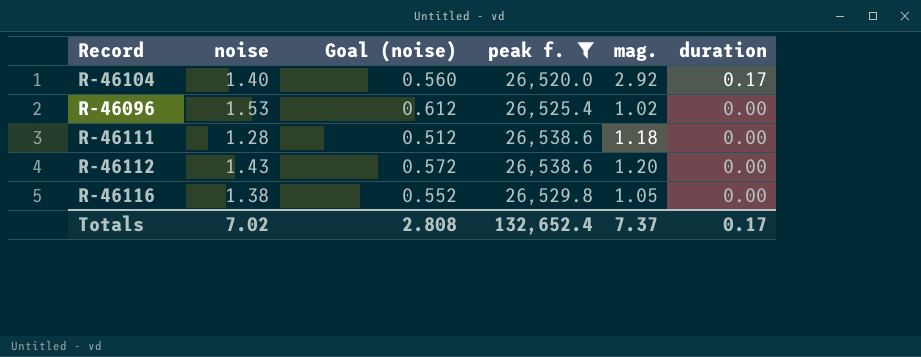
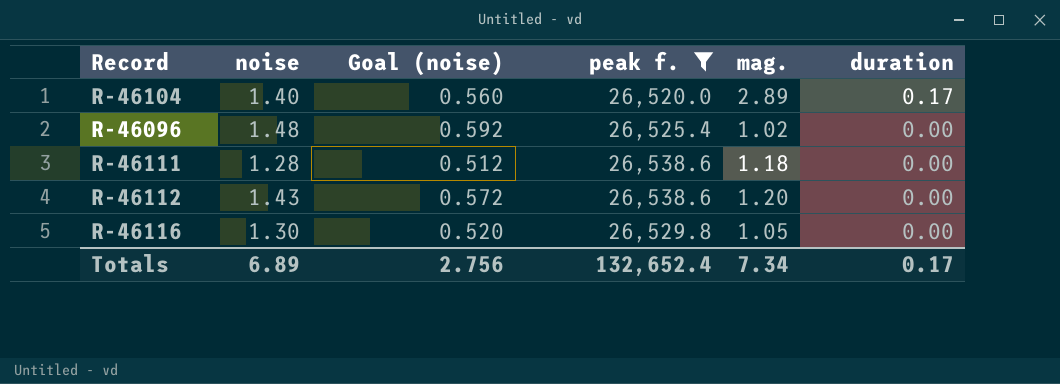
R-46104 | mag.: 2.92 -> 2.89
R-46096 | noise: 1.53 -> 1.48
R-46096 | Goal (noise): 0.612 -> 0.592
R-46116 | noise: 1.38 -> 1.30
R-46116 | Goal (noise): 0.552 -> 0.520
Totals | noise: 7.02 -> 6.89
Totals | Goal (noise): 2.808 -> 2.756
Totals | mag.: 7.37 -> 7.34

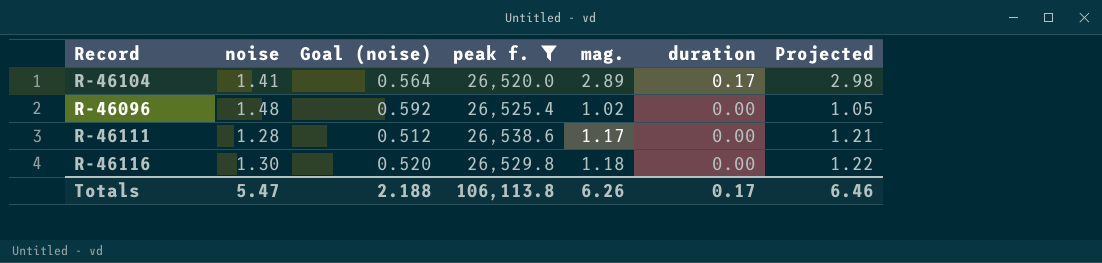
column Projected | formula: none -> [mag.] * 1.03
row R-46112: 1.43 | 0.572 | 26,538.6 | 1.20 | 0.00 -> none
R-46104 | noise: 1.40 -> 1.41
R-46104 | Goal (noise): 0.560 -> 0.564
R-46111 | mag.: 1.18 -> 1.17
R-46116 | mag.: 1.05 -> 1.18
Totals | noise: 6.89 -> 5.47
Totals | Goal (noise): 2.756 -> 2.188
Totals | peak f.: 132,652.4 -> 106,113.8
Totals | mag.: 7.34 -> 6.26

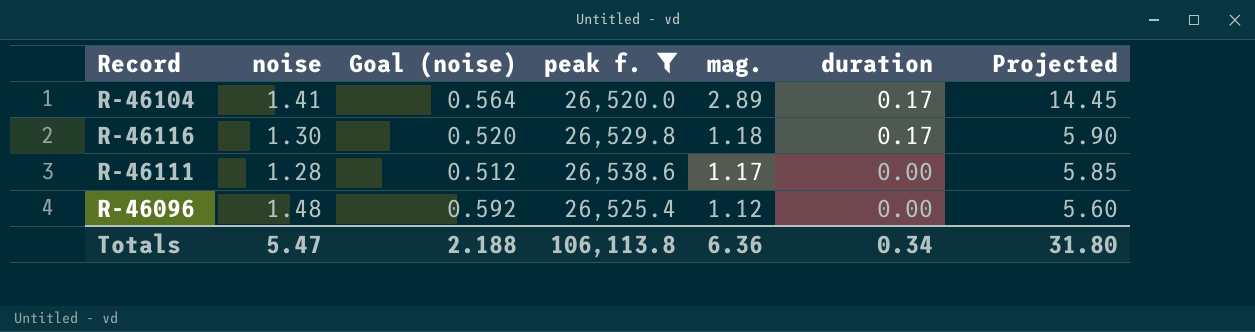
row order: duration descending -> mag. descending
column Projected | formula: [mag.] * 1.03 -> [mag.] * 5
R-46116 | duration: 0.00 -> 0.17
R-46096 | mag.: 1.02 -> 1.12
Totals | mag.: 6.26 -> 6.36
Totals | duration: 0.17 -> 0.34
Totals | Projected: 6.46 -> 31.80

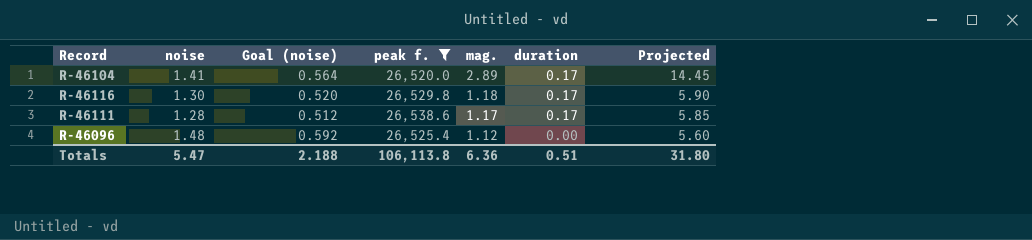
R-46111 | duration: 0.00 -> 0.17
Totals | duration: 0.34 -> 0.51

